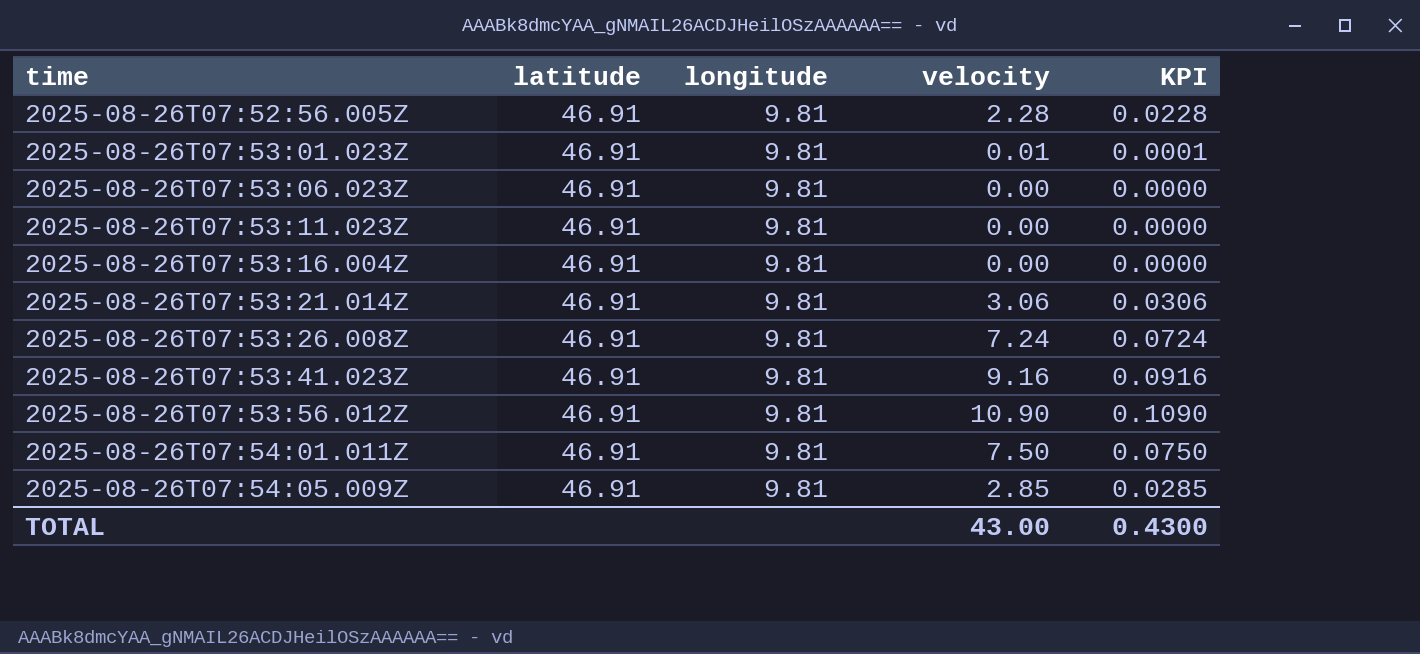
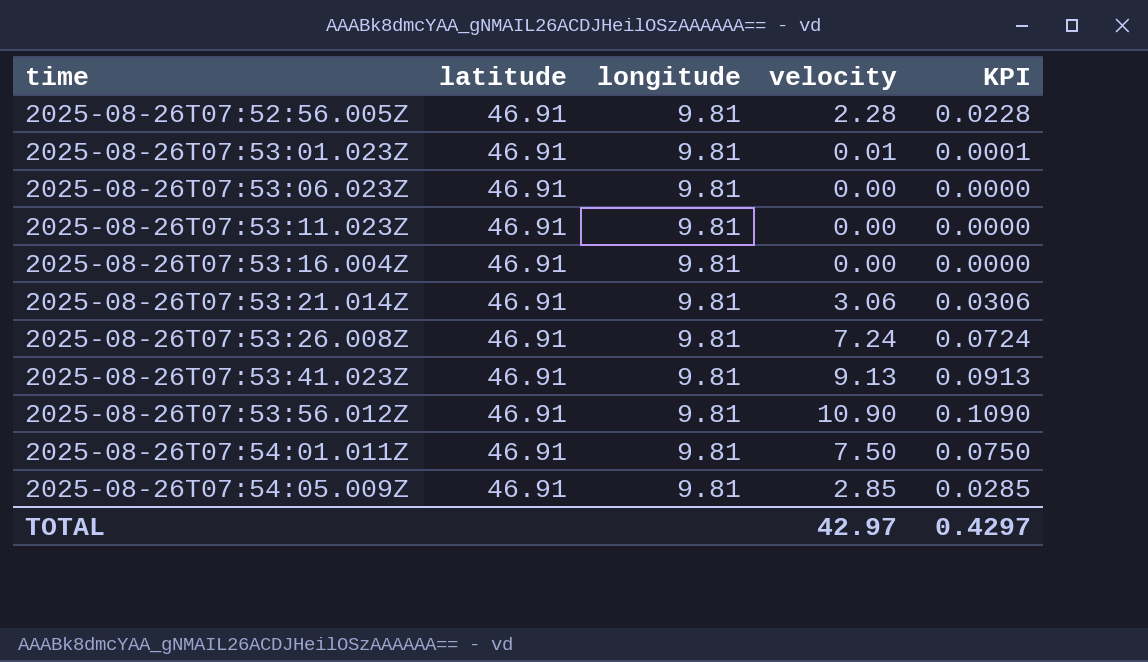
2025-08-26T07:53:41.023Z | velocity: 9.16 -> 9.13
2025-08-26T07:53:41.023Z | KPI: 0.0916 -> 0.0913
TOTAL | velocity: 43.00 -> 42.97
TOTAL | KPI: 0.4300 -> 0.4297

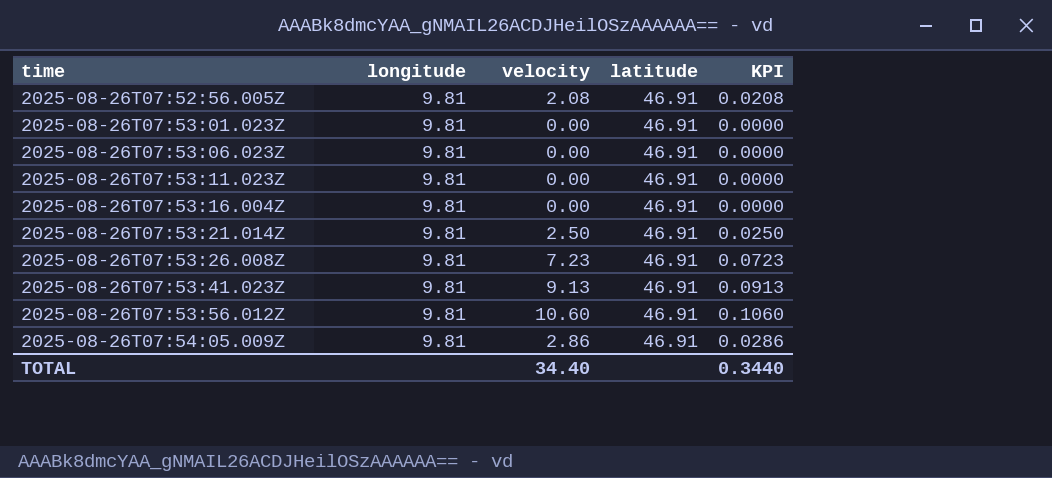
column latitude | position: 2 -> 4
row 2025-08-26T07:54:01.011Z: 46.91 | 9.81 | 7.50 | 0.0750 -> none
2025-08-26T07:52:56.005Z | velocity: 2.28 -> 2.08
2025-08-26T07:52:56.005Z | KPI: 0.0228 -> 0.0208
2025-08-26T07:53:01.023Z | velocity: 0.01 -> 0.00
2025-08-26T07:53:01.023Z | KPI: 0.0001 -> 0.0000
2025-08-26T07:53:21.014Z | velocity: 3.06 -> 2.50
2025-08-26T07:53:21.014Z | KPI: 0.0306 -> 0.0250
2025-08-26T07:53:26.008Z | velocity: 7.24 -> 7.23
2025-08-26T07:53:26.008Z | KPI: 0.0724 -> 0.0723
2025-08-26T07:53:56.012Z | velocity: 10.90 -> 10.60
2025-08-26T07:53:56.012Z | KPI: 0.1090 -> 0.1060
2025-08-26T07:54:05.009Z | velocity: 2.85 -> 2.86
2025-08-26T07:54:05.009Z | KPI: 0.0285 -> 0.0286
TOTAL | velocity: 42.97 -> 34.40
TOTAL | KPI: 0.4297 -> 0.3440

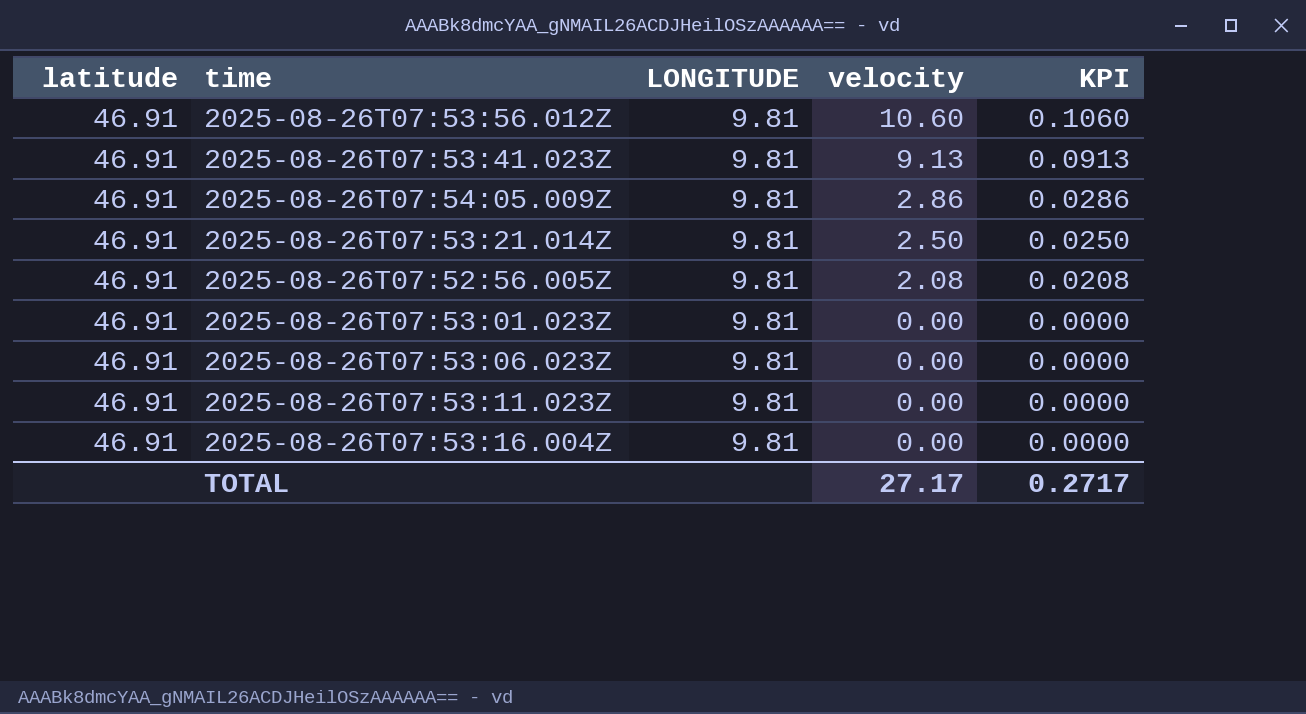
row order: time ascending -> velocity descending
column latitude | position: 4 -> 1
column name: longitude -> LONGITUDE
row 2025-08-26T07:53:26.008Z: 9.81 | 7.23 | 46.91 | 0.0723 -> none
TOTAL | velocity: 34.40 -> 27.17
TOTAL | KPI: 0.3440 -> 0.2717

